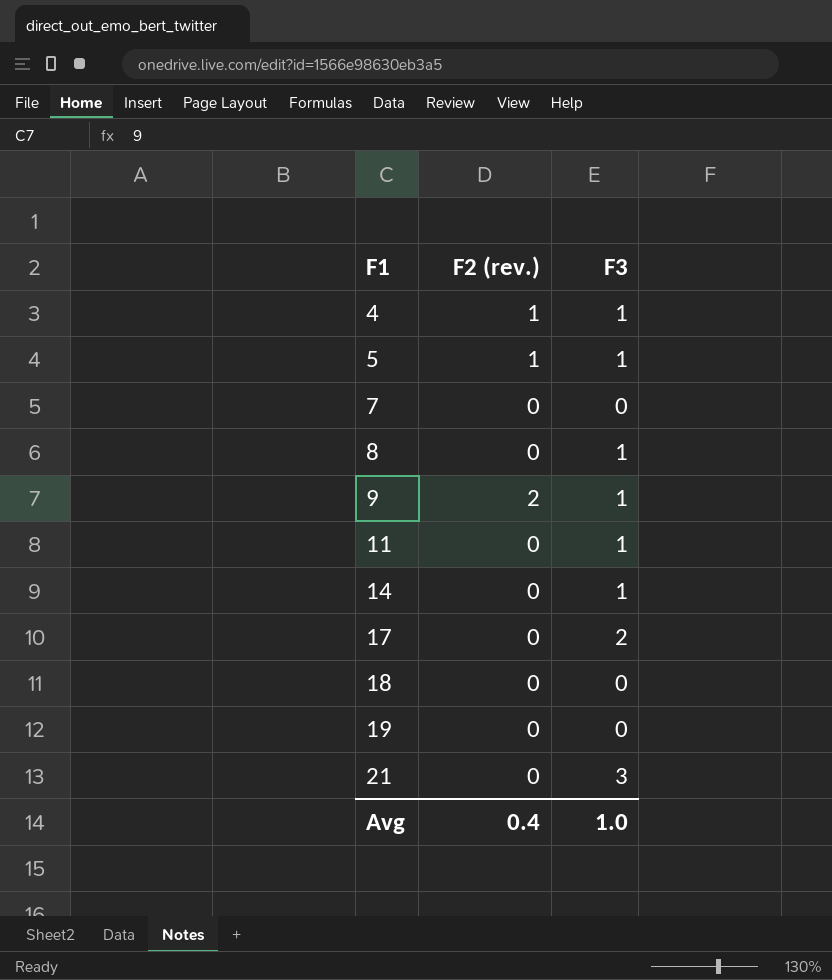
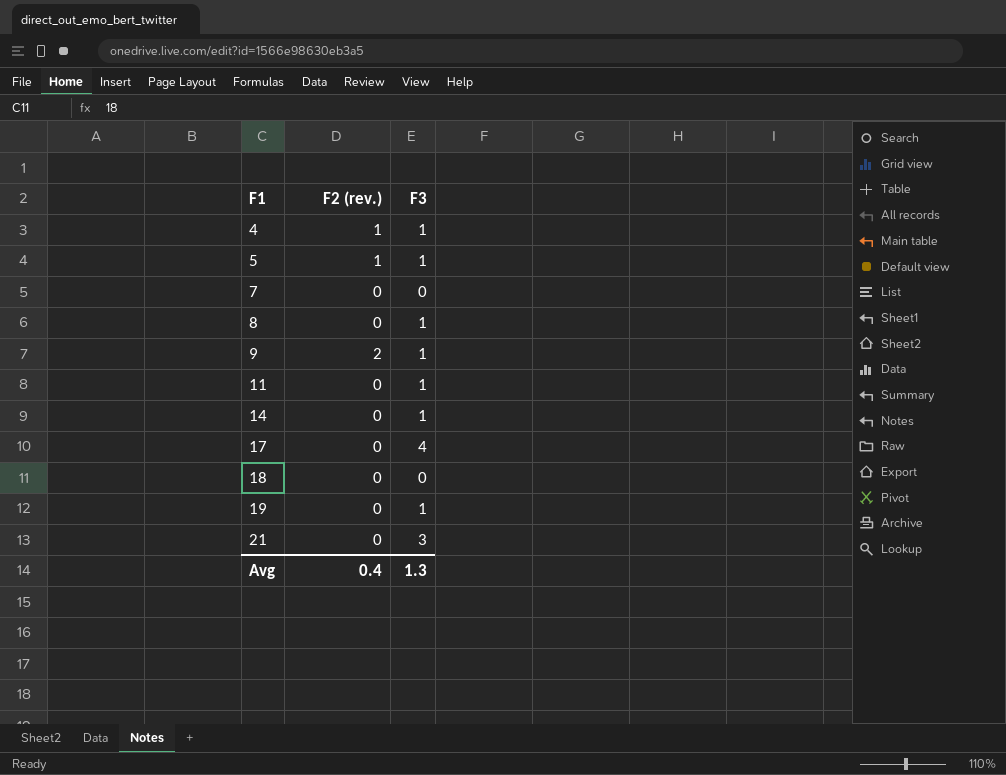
17 | F3: 2 -> 4
19 | F3: 0 -> 1
Avg | F3: 1.0 -> 1.3

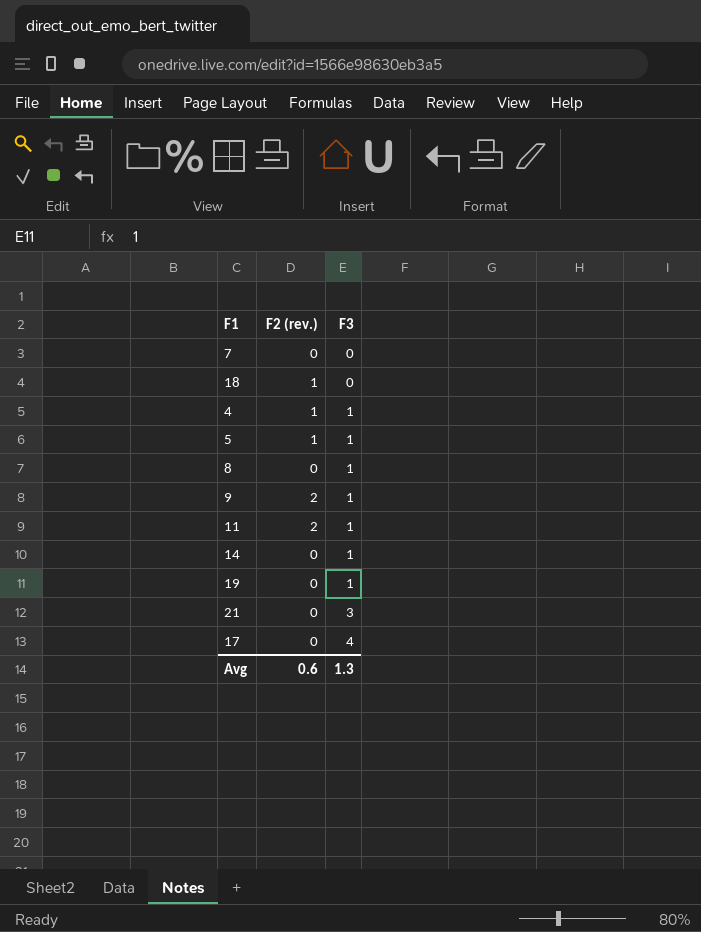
row order: F1 ascending -> F3 ascending
18 | F2 (rev.): 0 -> 1
11 | F2 (rev.): 0 -> 2
Avg | F2 (rev.): 0.4 -> 0.6

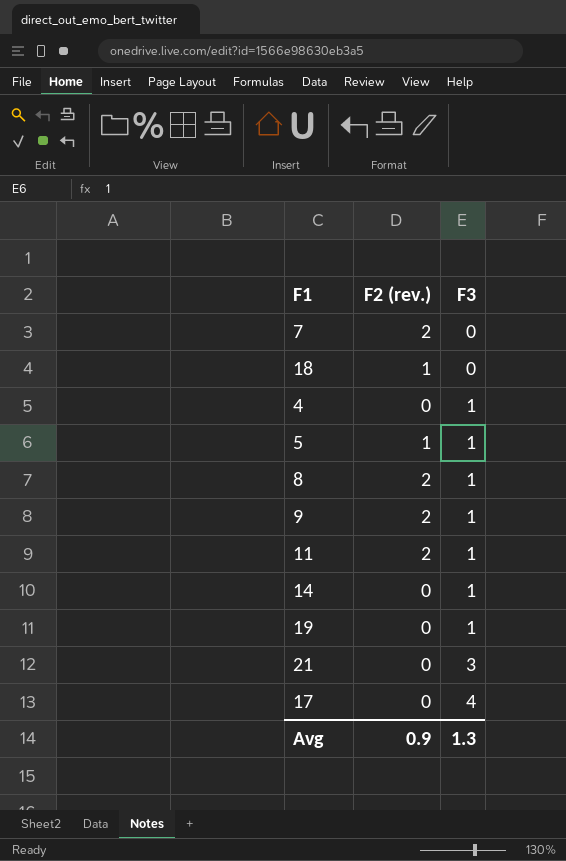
7 | F2 (rev.): 0 -> 2
4 | F2 (rev.): 1 -> 0
8 | F2 (rev.): 0 -> 2
Avg | F2 (rev.): 0.6 -> 0.9

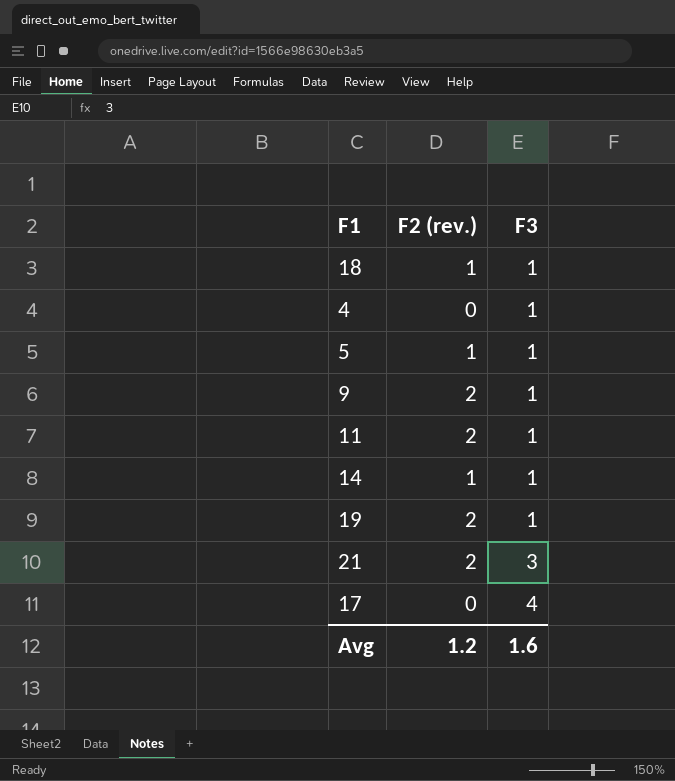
row 7: 2 | 0 -> none
row 8: 2 | 1 -> none
18 | F3: 0 -> 1
14 | F2 (rev.): 0 -> 1
19 | F2 (rev.): 0 -> 2
21 | F2 (rev.): 0 -> 2
Avg | F2 (rev.): 0.9 -> 1.2
Avg | F3: 1.3 -> 1.6

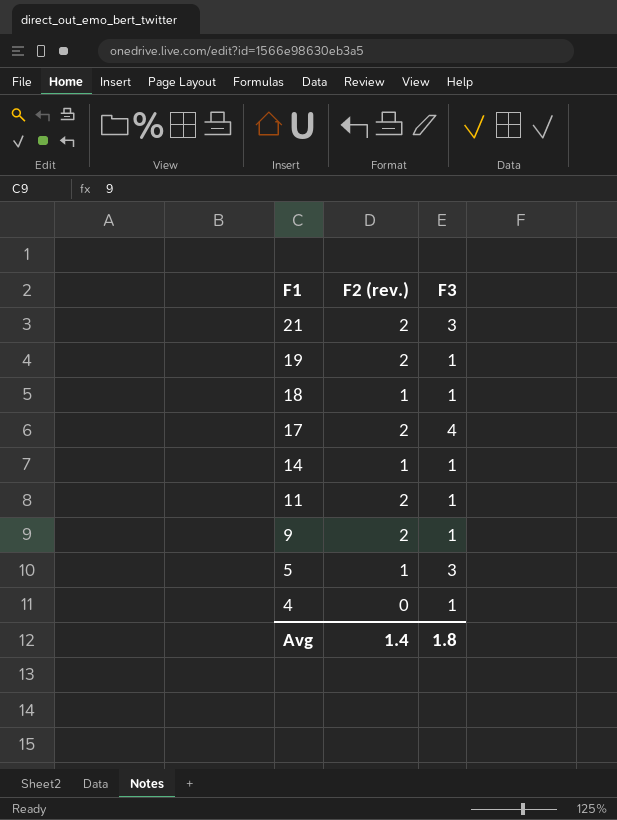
row order: F3 ascending -> F1 descending
17 | F2 (rev.): 0 -> 2
5 | F3: 1 -> 3
Avg | F2 (rev.): 1.2 -> 1.4
Avg | F3: 1.6 -> 1.8

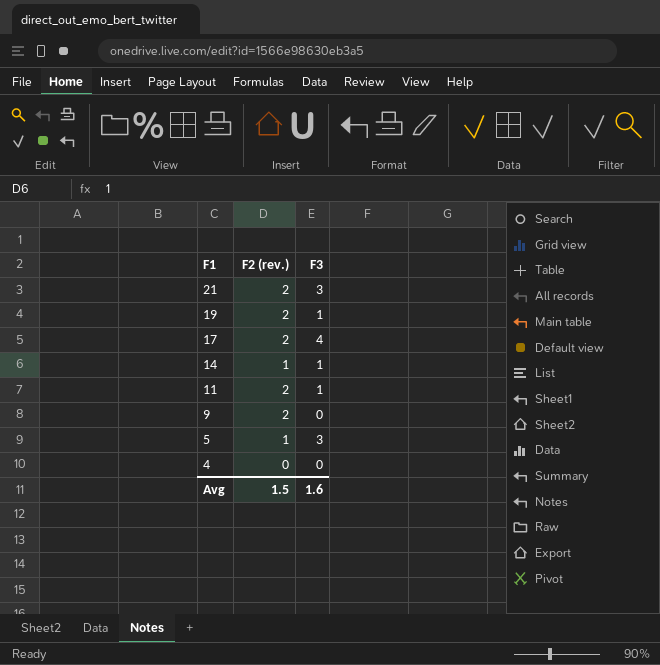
row 18: 1 | 1 -> none
9 | F3: 1 -> 0
4 | F3: 1 -> 0
Avg | F2 (rev.): 1.4 -> 1.5
Avg | F3: 1.8 -> 1.6

